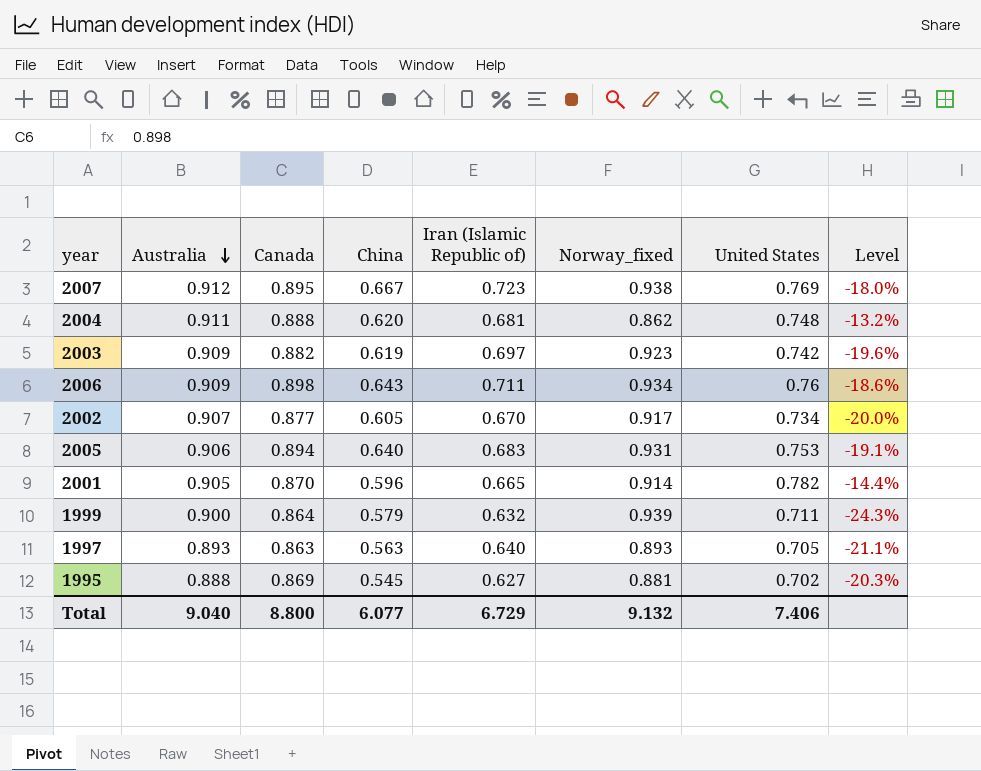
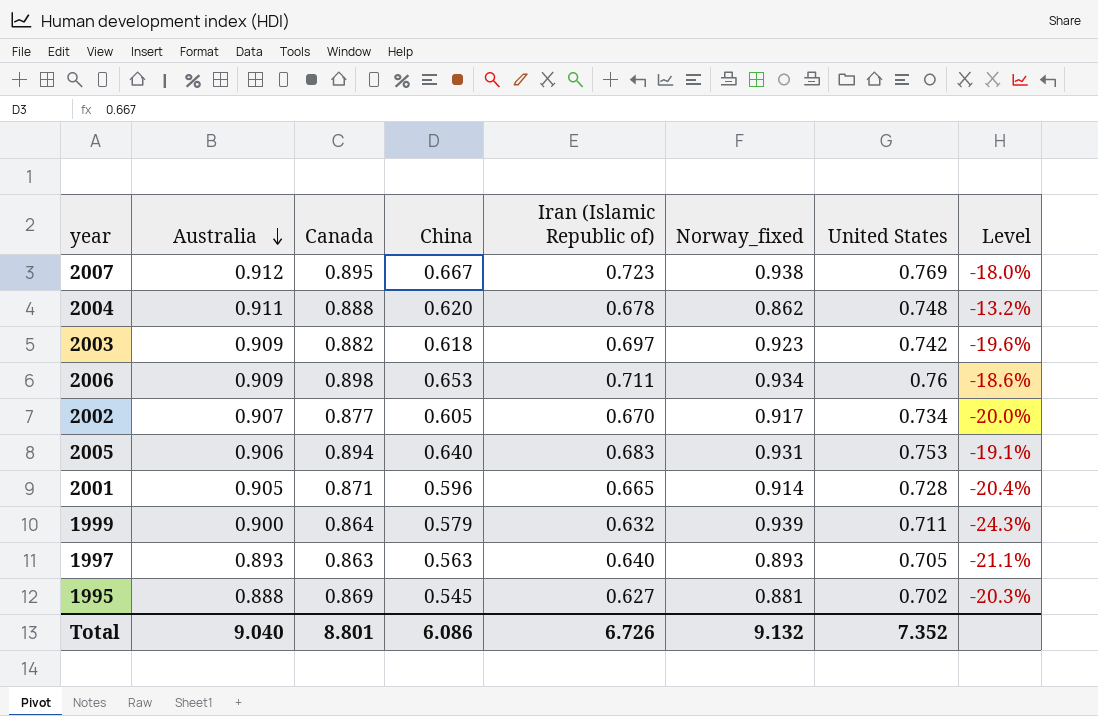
2004 | Iran (Islamic Republic of): 0.681 -> 0.678
2003 | China: 0.619 -> 0.618
2006 | China: 0.643 -> 0.653
2001 | Canada: 0.870 -> 0.871
2001 | United States: 0.782 -> 0.728
2001 | Level: -14.4% -> -20.4%
Total | Canada: 8.800 -> 8.801
Total | China: 6.077 -> 6.086
Total | Iran (Islamic Republic of): 6.729 -> 6.726
Total | United States: 7.406 -> 7.352

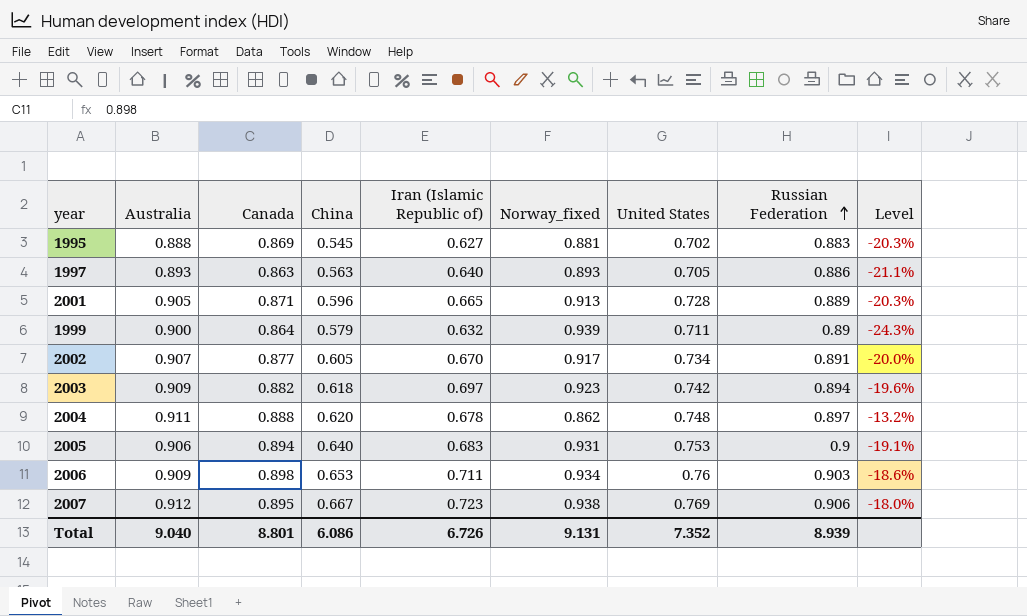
row order: Australia descending -> Russian Federation ascending
column Russian Federation | position: none -> 8
2001 | Norway_fixed: 0.914 -> 0.913
2001 | Level: -20.4% -> -20.3%
Total | Norway_fixed: 9.132 -> 9.131

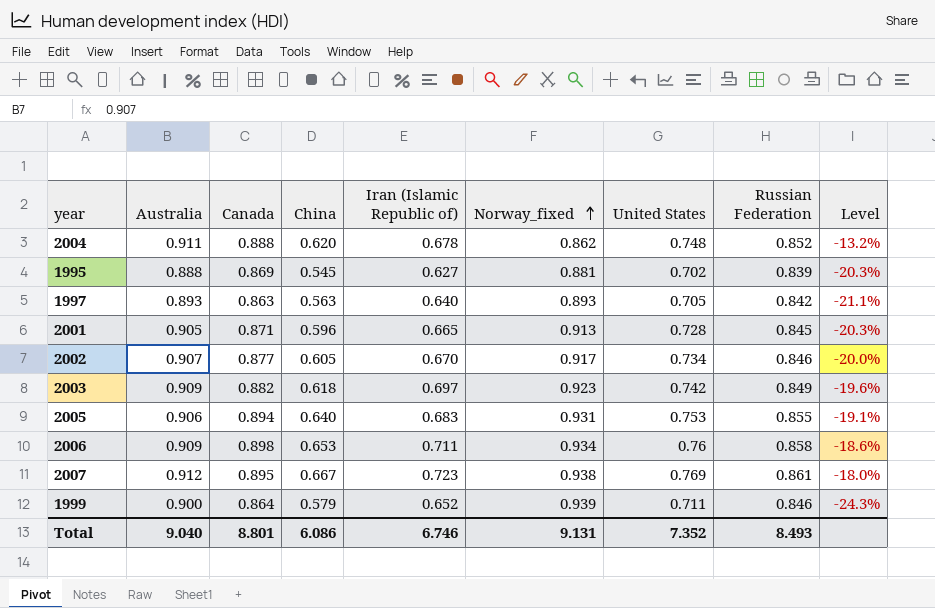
row order: Russian Federation ascending -> Norway_fixed ascending
2004 | Russian Federation: 0.897 -> 0.852
1995 | Russian Federation: 0.883 -> 0.839
1997 | Russian Federation: 0.886 -> 0.842
2001 | Russian Federation: 0.889 -> 0.845
2002 | Russian Federation: 0.891 -> 0.846
2003 | Russian Federation: 0.894 -> 0.849
2005 | Russian Federation: 0.9 -> 0.855
2006 | Russian Federation: 0.903 -> 0.858
2007 | Russian Federation: 0.906 -> 0.861
1999 | Iran (Islamic Republic of): 0.632 -> 0.652
1999 | Russian Federation: 0.89 -> 0.846
Total | Iran (Islamic Republic of): 6.726 -> 6.746
Total | Russian Federation: 8.939 -> 8.493

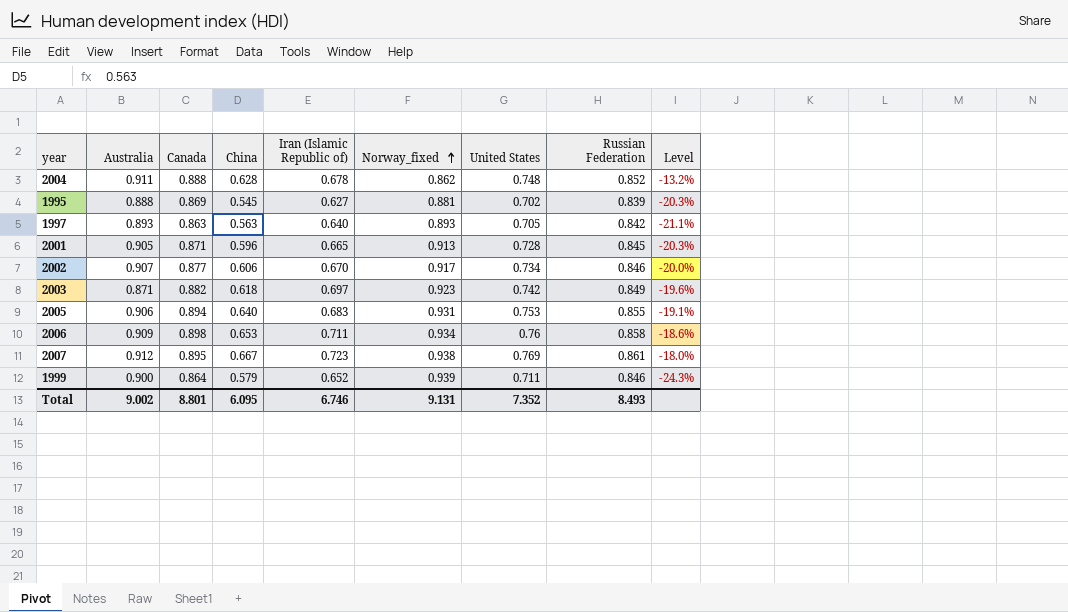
2004 | China: 0.620 -> 0.628
2002 | China: 0.605 -> 0.606
2003 | Australia: 0.909 -> 0.871
Total | Australia: 9.040 -> 9.002
Total | China: 6.086 -> 6.095

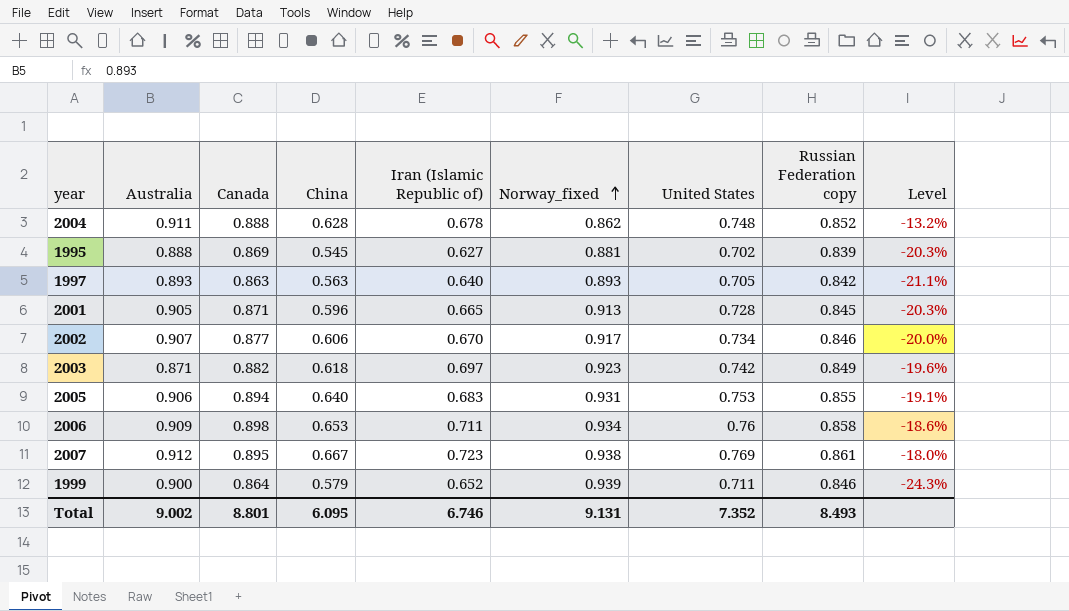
column name: Russian Federation -> Russian Federation copy

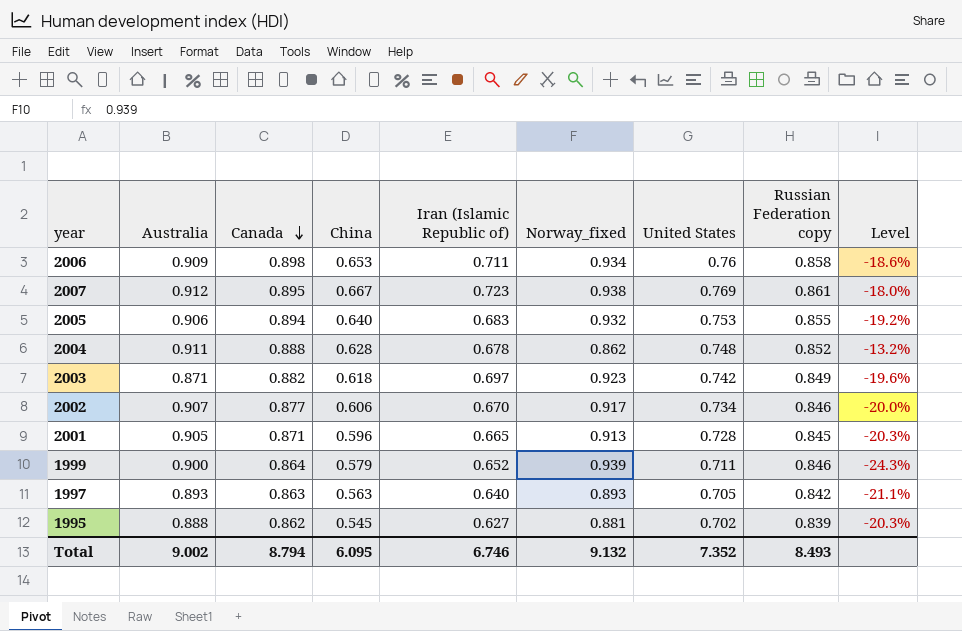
row order: Norway_fixed ascending -> Canada descending
2005 | Norway_fixed: 0.931 -> 0.932
2005 | Level: -19.1% -> -19.2%
1995 | Canada: 0.869 -> 0.862
Total | Canada: 8.801 -> 8.794
Total | Norway_fixed: 9.131 -> 9.132

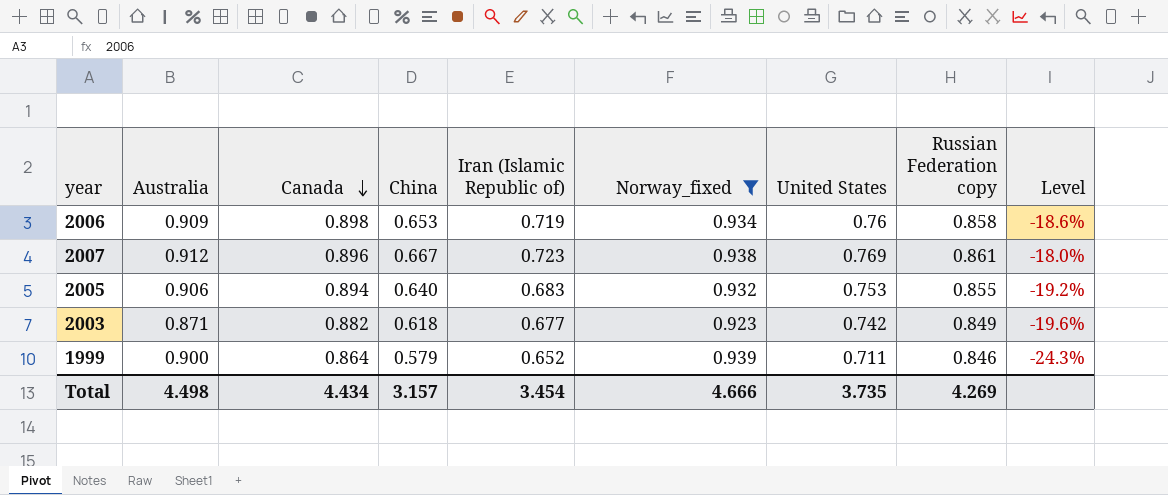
filter: none -> Norway_fixed >= 0.923
2006 | Iran (Islamic Republic of): 0.711 -> 0.719
2007 | Canada: 0.895 -> 0.896
2003 | Iran (Islamic Republic of): 0.697 -> 0.677
Total | Australia: 9.002 -> 4.498
Total | Canada: 8.794 -> 4.434
Total | China: 6.095 -> 3.157
Total | Iran (Islamic Republic of): 6.746 -> 3.454
Total | Norway_fixed: 9.132 -> 4.666
Total | United States: 7.352 -> 3.735
Total | Russian Federation copy: 8.493 -> 4.269

